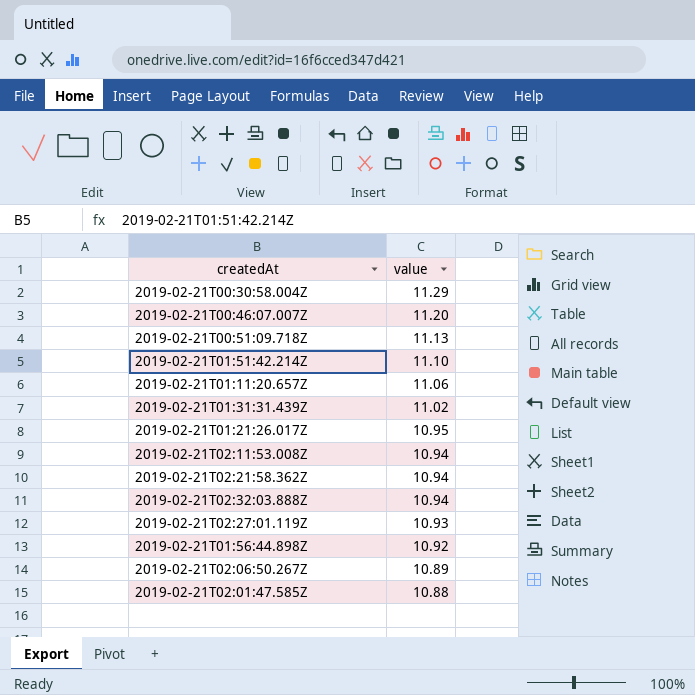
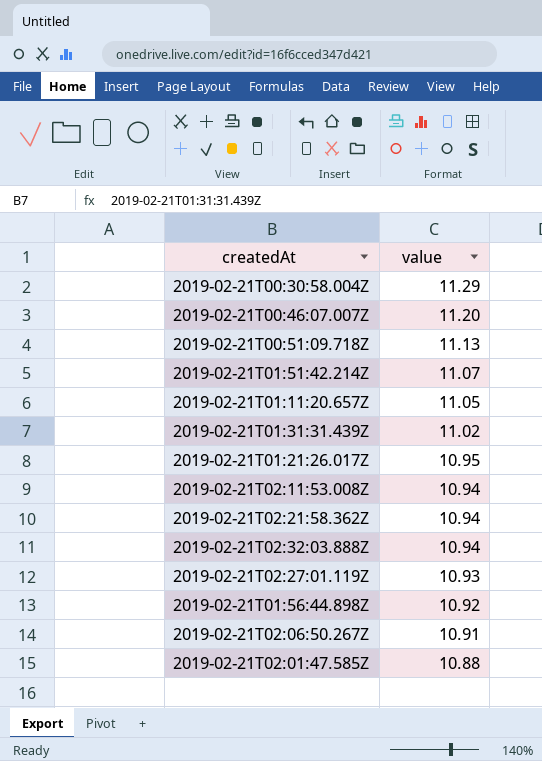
2019-02-21T01:51:42.214Z | value: 11.10 -> 11.07
2019-02-21T01:11:20.657Z | value: 11.06 -> 11.05
2019-02-21T02:06:50.267Z | value: 10.89 -> 10.91

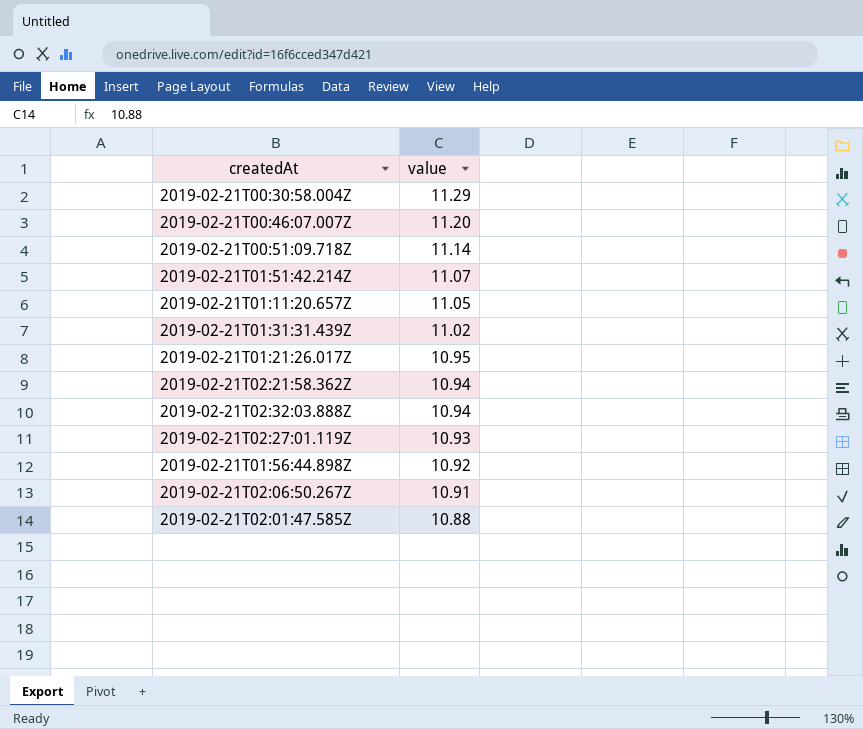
row 2019-02-21T02:11:53.008Z: 10.94 -> none
2019-02-21T00:51:09.718Z | value: 11.13 -> 11.14

